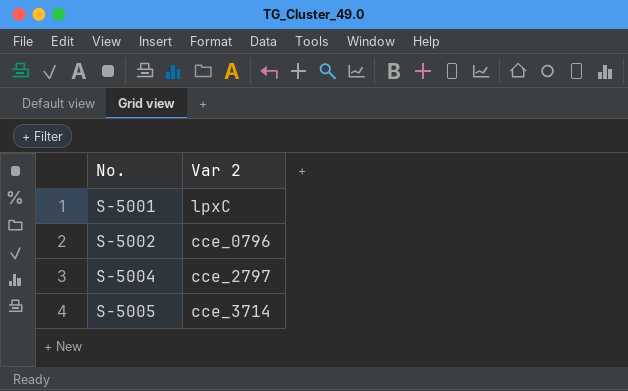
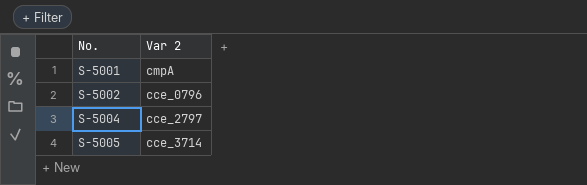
S-5001 | Var 2: lpxC -> cmpA

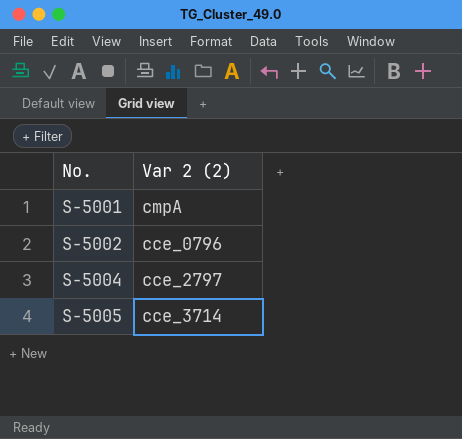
column name: Var 2 -> Var 2 (2)

